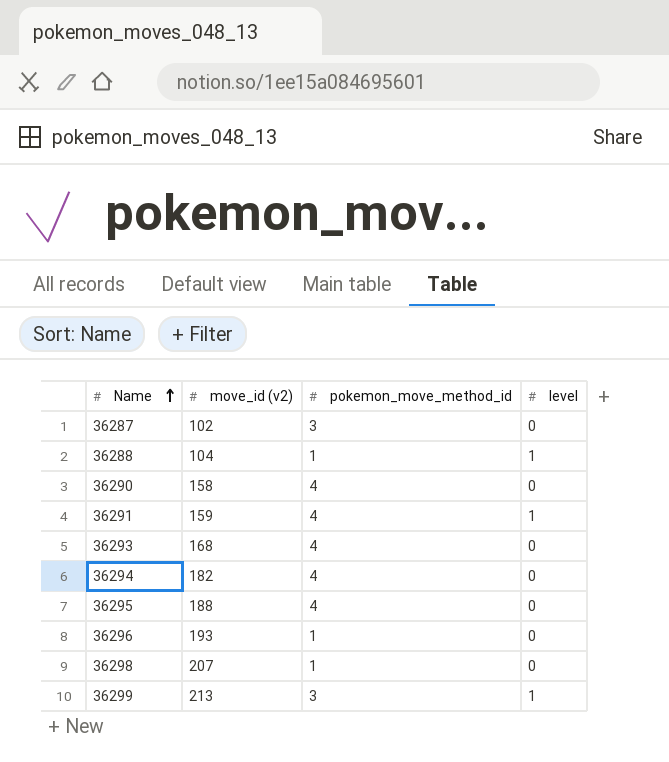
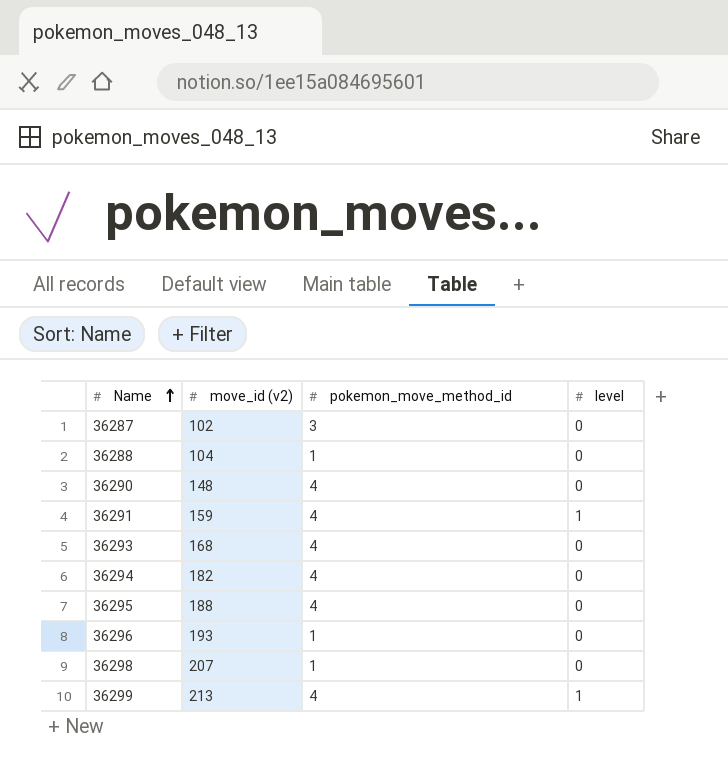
36288 | level: 1 -> 0
36290 | move_id (v2): 158 -> 148
36299 | pokemon_move_method_id: 3 -> 4

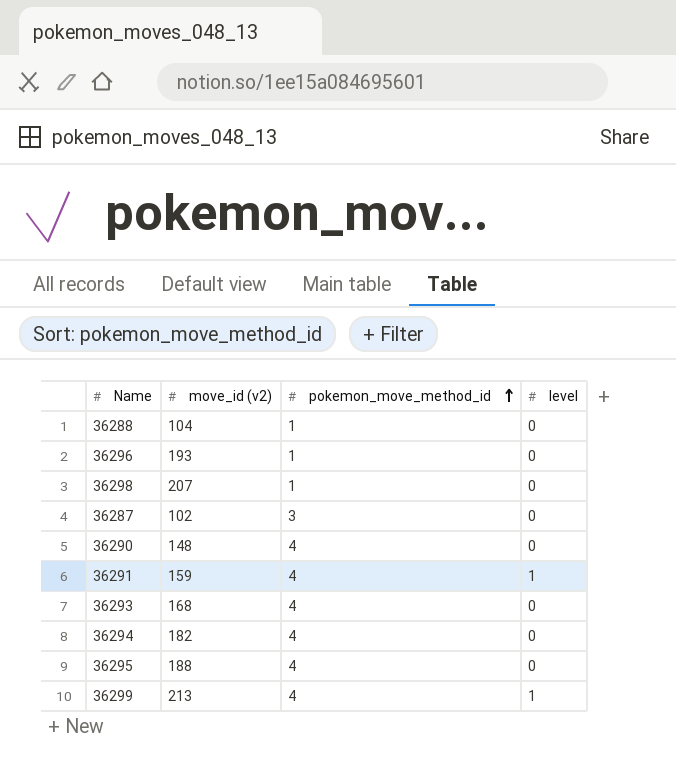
row order: Name ascending -> pokemon_move_method_id ascending

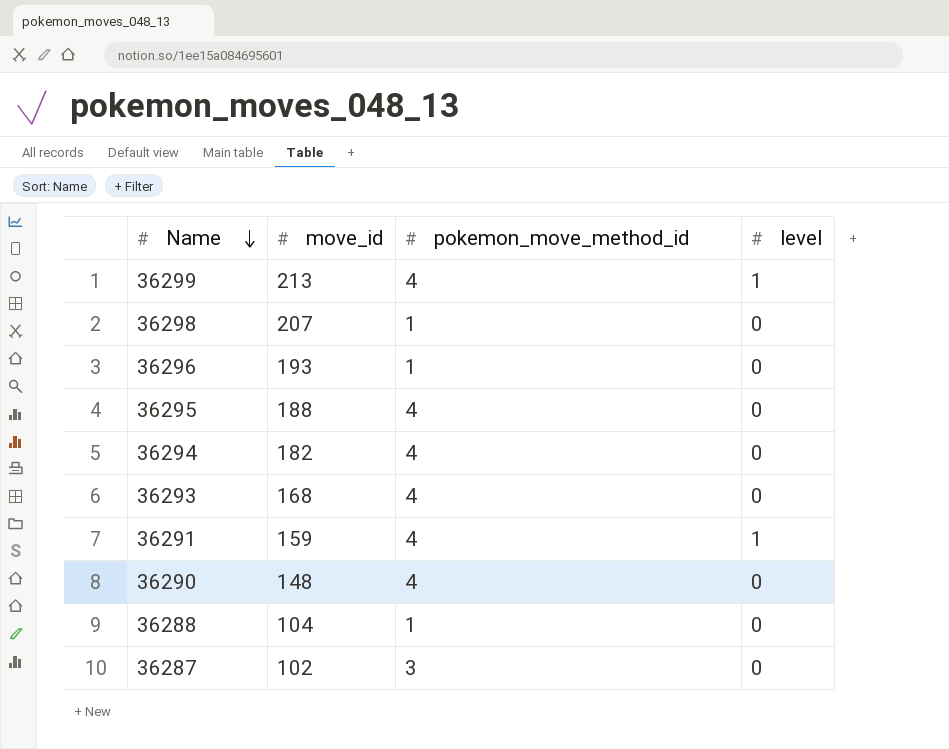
row order: pokemon_move_method_id ascending -> Name descending
column name: move_id (v2) -> move_id

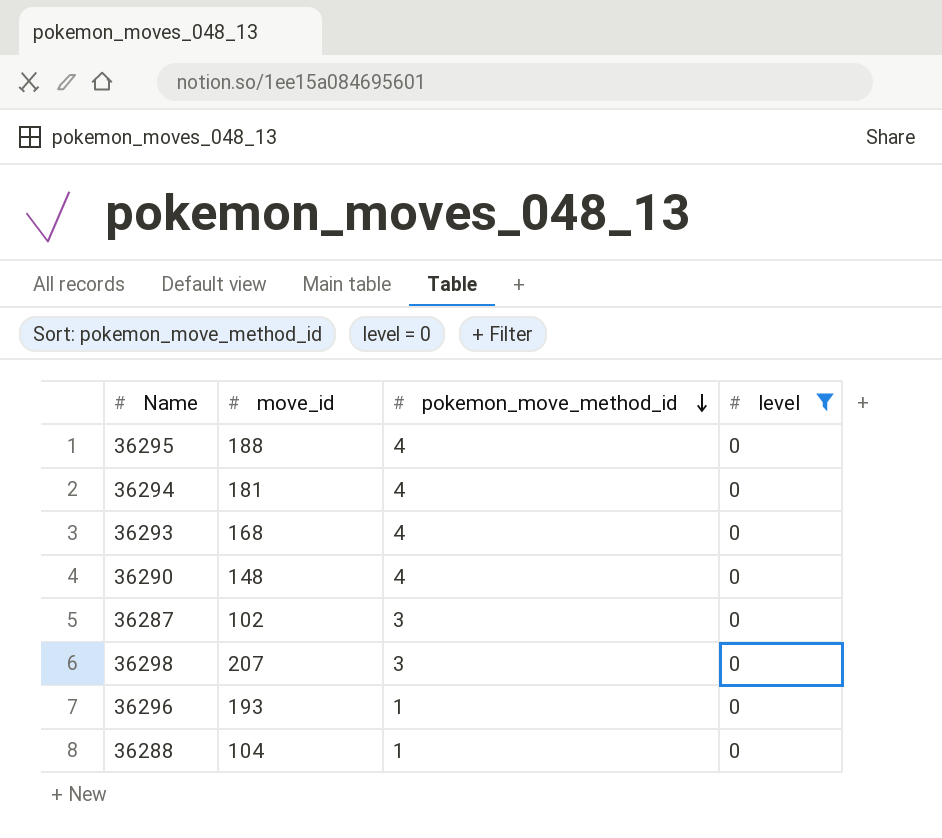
filter: none -> level = 0
row order: Name descending -> pokemon_move_method_id descending
36294 | move_id: 182 -> 181
36298 | pokemon_move_method_id: 1 -> 3

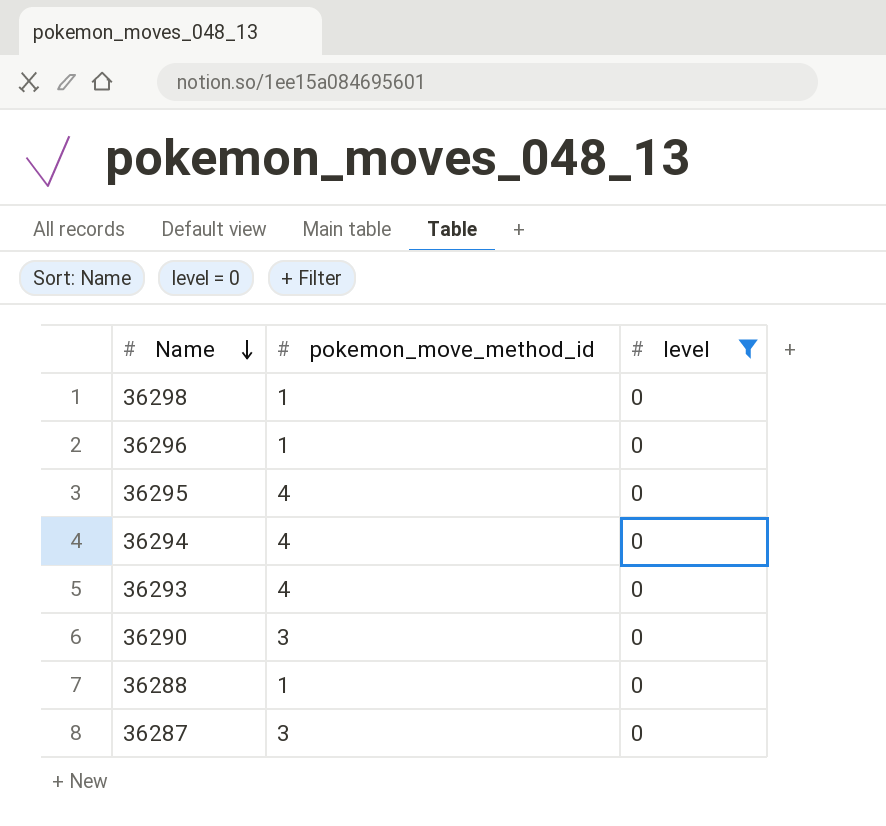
row order: pokemon_move_method_id descending -> Name descending
column move_id | position: 2 -> none
36298 | pokemon_move_method_id: 3 -> 1
36290 | pokemon_move_method_id: 4 -> 3

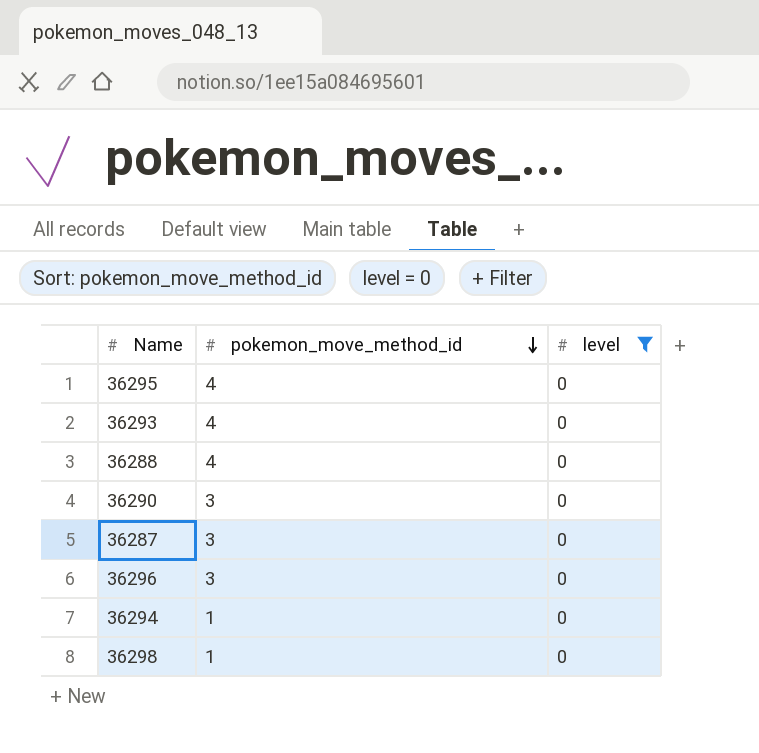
row order: Name descending -> pokemon_move_method_id descending
36288 | pokemon_move_method_id: 1 -> 4
36296 | pokemon_move_method_id: 1 -> 3
36294 | pokemon_move_method_id: 4 -> 1

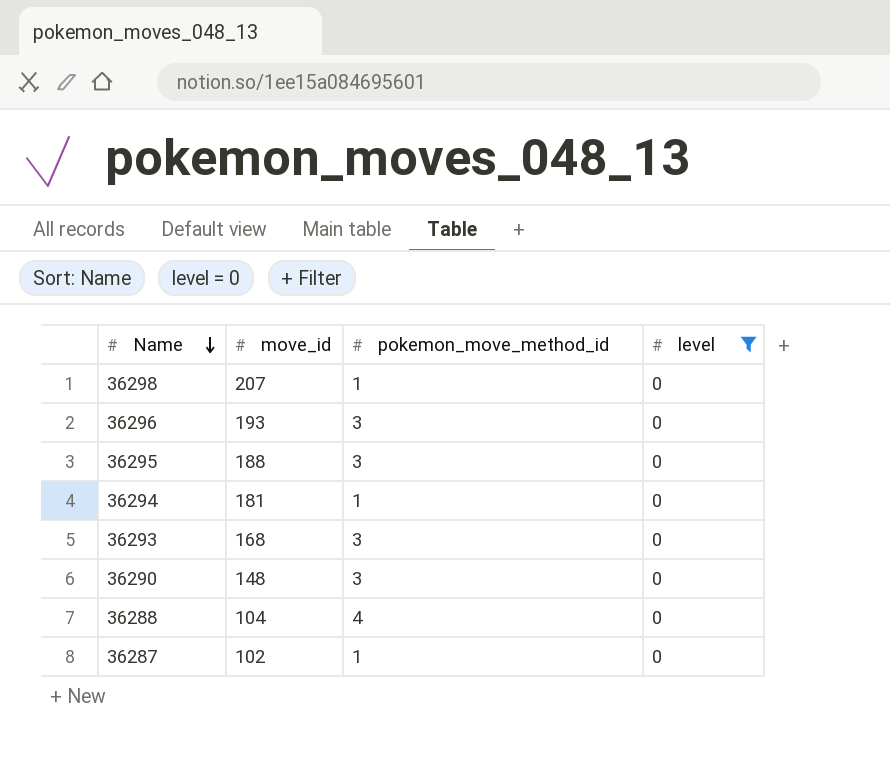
row order: pokemon_move_method_id descending -> Name descending
column move_id | position: none -> 2
36295 | pokemon_move_method_id: 4 -> 3
36293 | pokemon_move_method_id: 4 -> 3
36287 | pokemon_move_method_id: 3 -> 1

